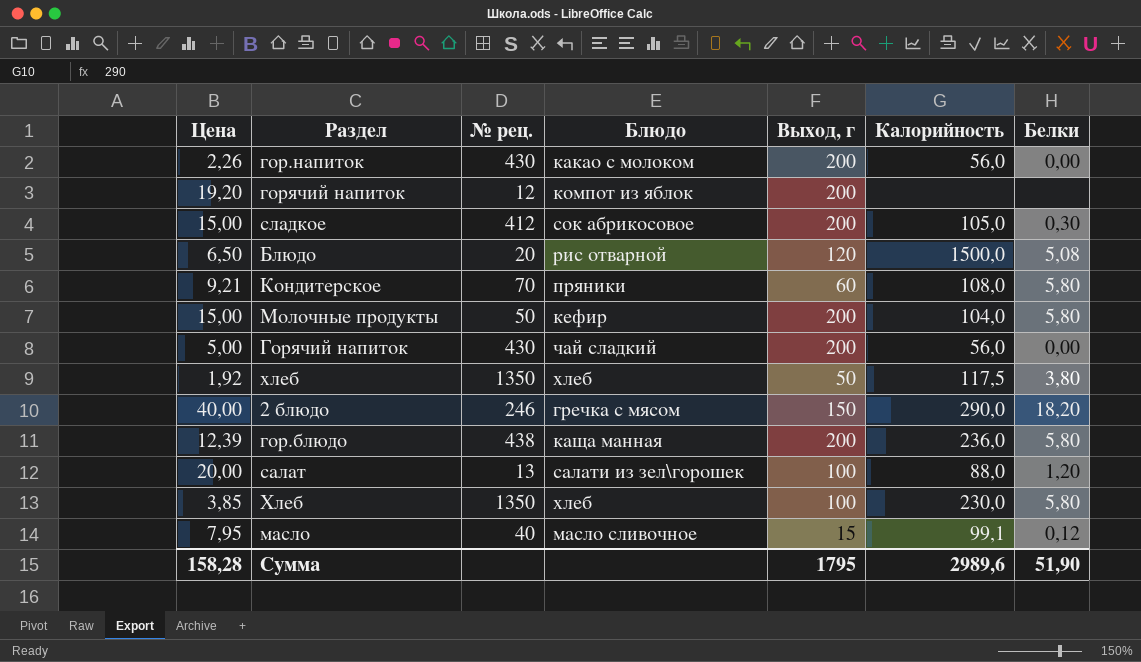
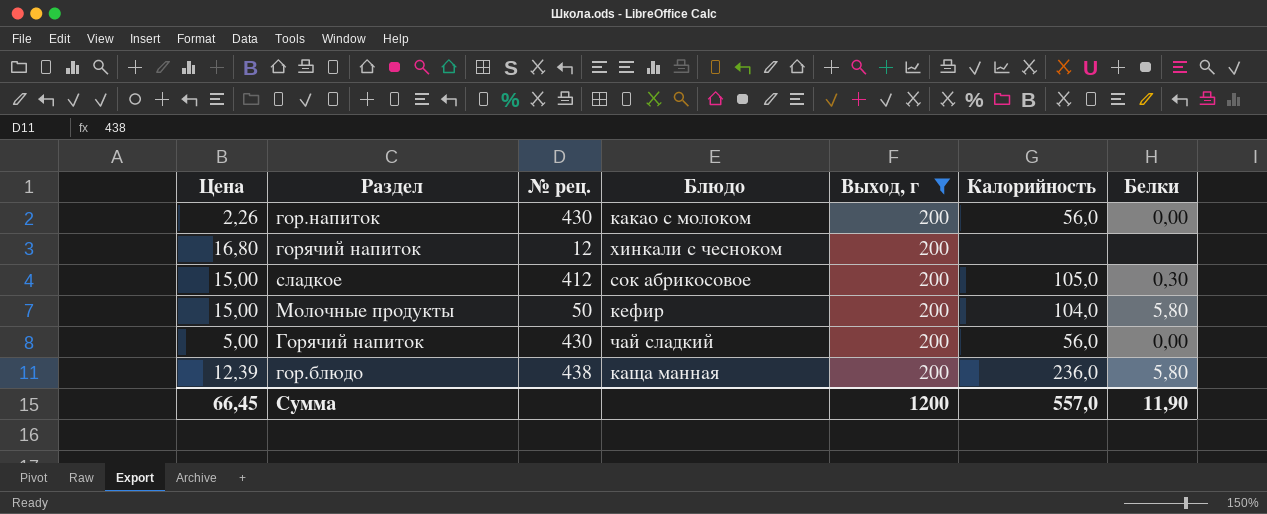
filter: none -> Выход, г = 200
горячий напиток | Цена: 19,20 -> 16,80
горячий напиток | Блюдо: компот из яблок -> хинкали с чесноком
Сумма | Цена: 158,28 -> 66,45
Сумма | Выход, г: 1795 -> 1200
Сумма | Калорийность: 2989,6 -> 557,0
Сумма | Белки: 51,90 -> 11,90

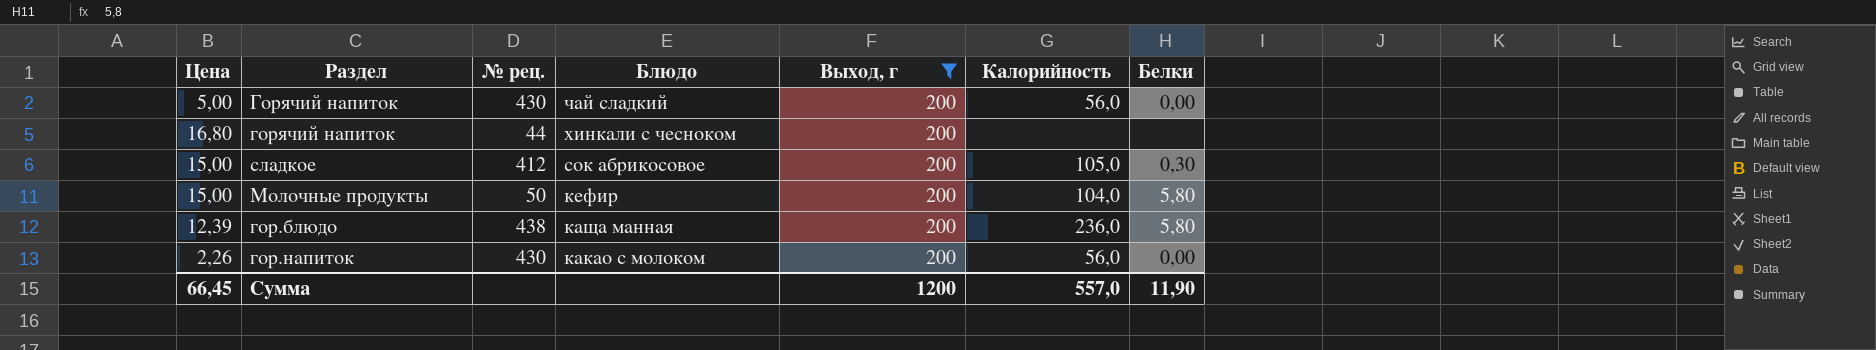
row order: none -> Блюдо descending
горячий напиток | № рец.: 12 -> 44

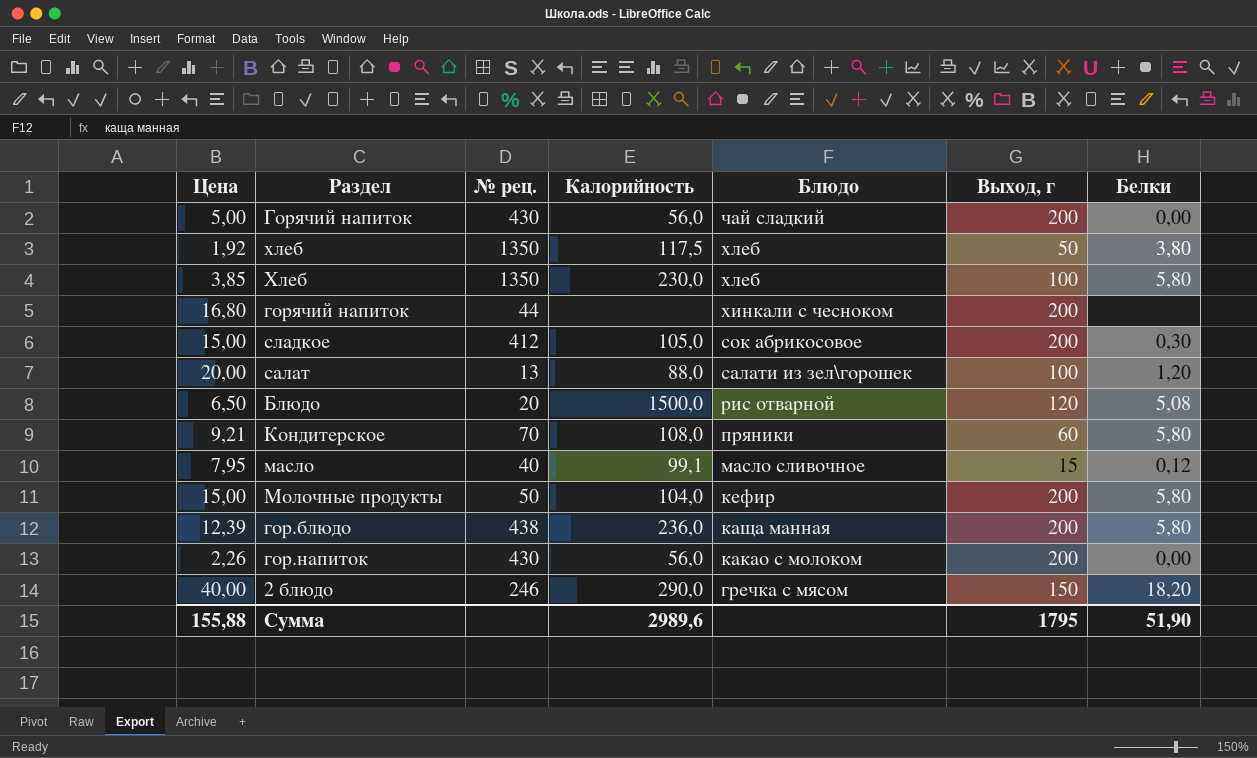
filter: Выход, г = 200 -> none
column Калорийность | position: 6 -> 4
Сумма | Цена: 66,45 -> 155,88
Сумма | Калорийность: 557,0 -> 2989,6
Сумма | Выход, г: 1200 -> 1795
Сумма | Белки: 11,90 -> 51,90

